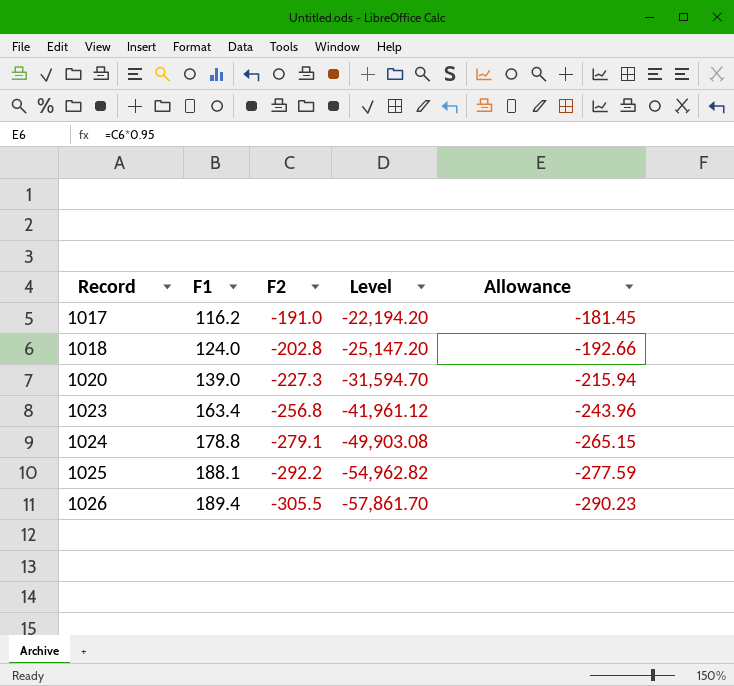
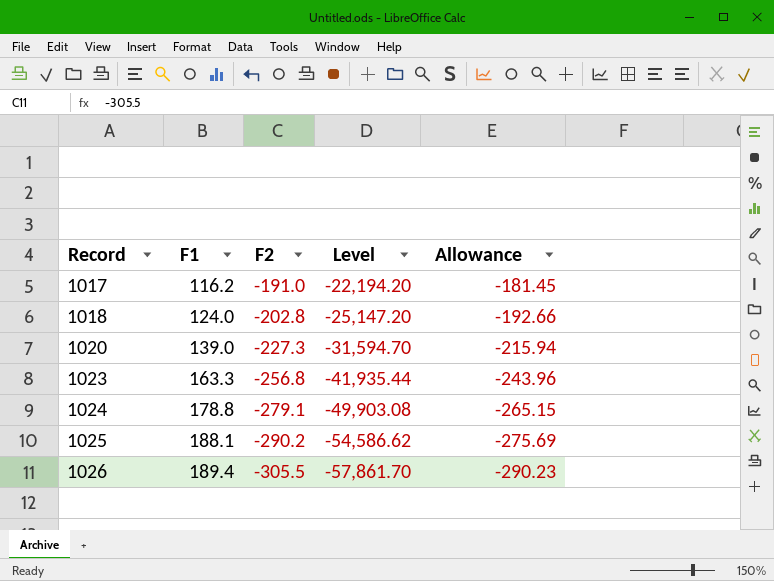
1023 | F1: 163.4 -> 163.3
1023 | Level: -41,961.12 -> -41,935.44
1025 | F2: -292.2 -> -290.2
1025 | Level: -54,962.82 -> -54,586.62
1025 | Allowance: -277.59 -> -275.69

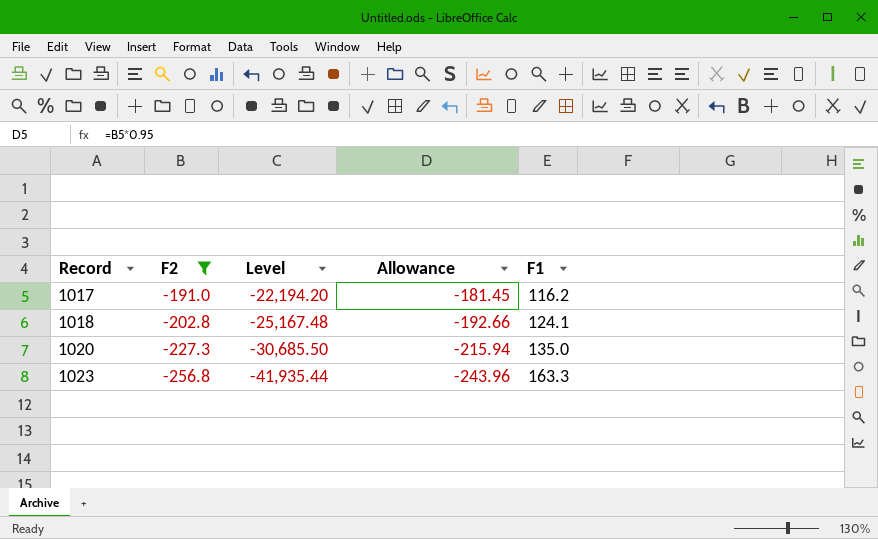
filter: none -> F2 >= -256.8
column F1 | position: 2 -> 5
1018 | Level: -25,147.20 -> -25,167.48
1018 | F1: 124.0 -> 124.1
1020 | Level: -31,594.70 -> -30,685.50
1020 | F1: 139.0 -> 135.0

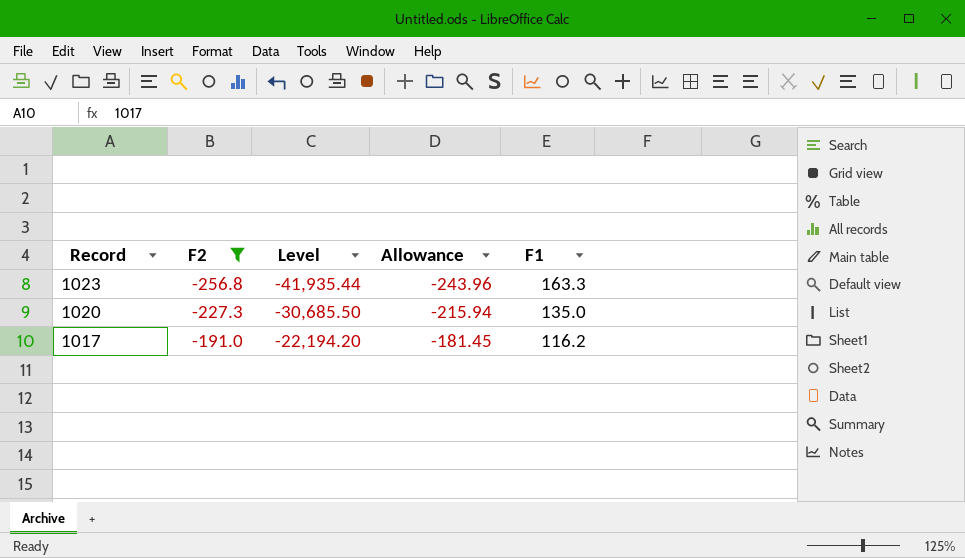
row order: Record ascending -> Record descending
row 1018: -202.8 | -25,167.48 | -192.66 | 124.1 -> none

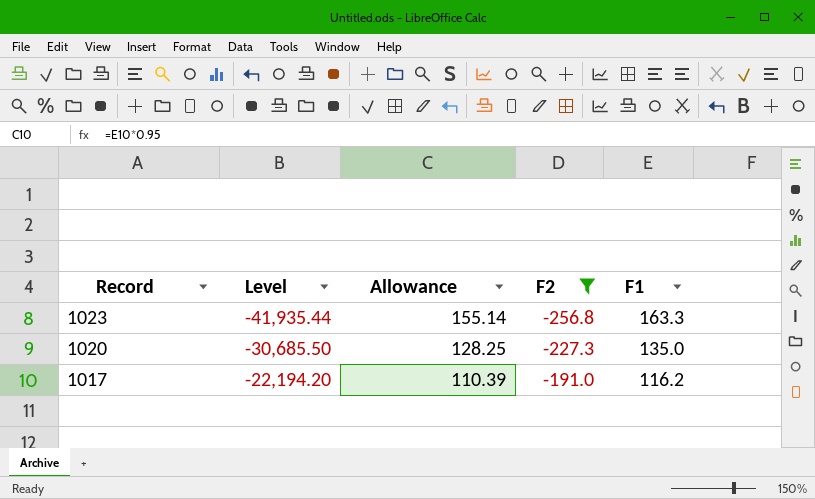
column Allowance | formula: [F2] * 0.95 -> [F1] * 0.95
column F2 | position: 2 -> 4

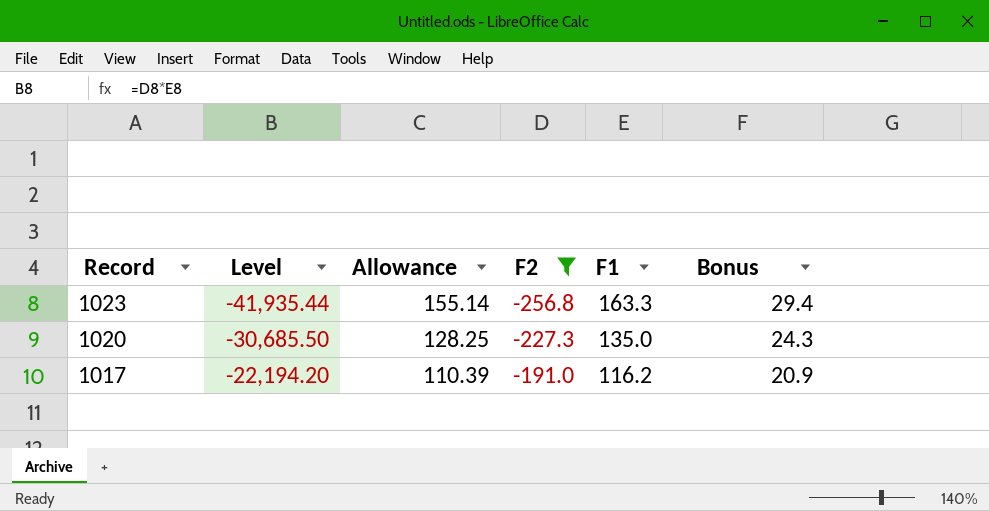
column Bonus | formula: none -> [F1] * 0.18

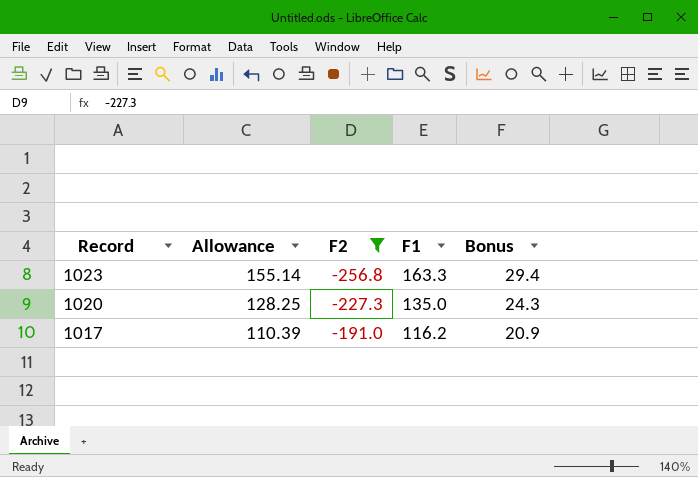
column Level | formula: [F2] * [F1] -> none

